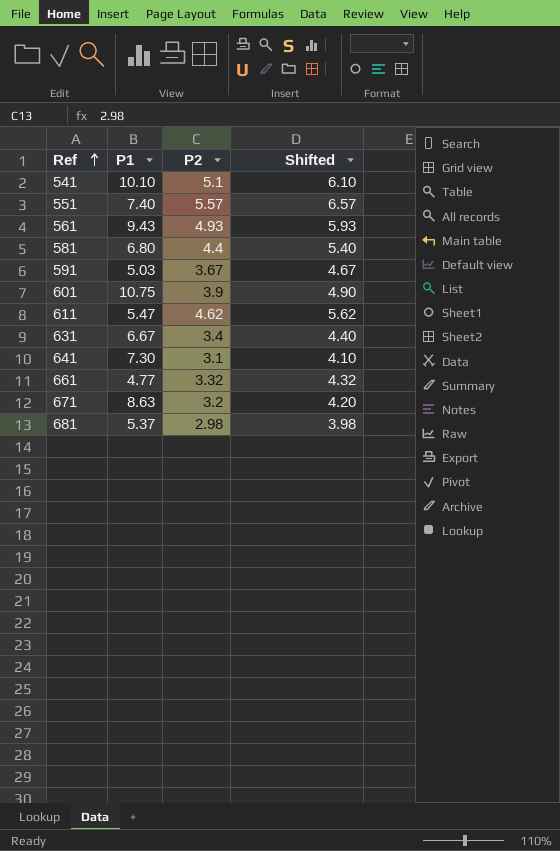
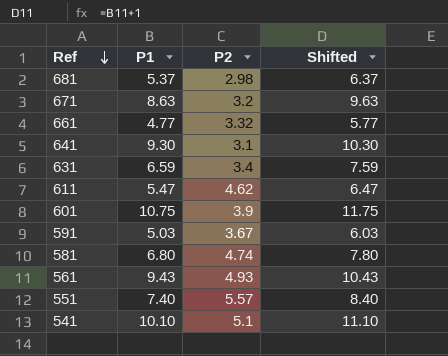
row order: Ref ascending -> Ref descending
column Shifted | formula: [P2] + 1 -> [P1] + 1
641 | P1: 7.30 -> 9.30
631 | P1: 6.67 -> 6.59
581 | P2: 4.4 -> 4.74

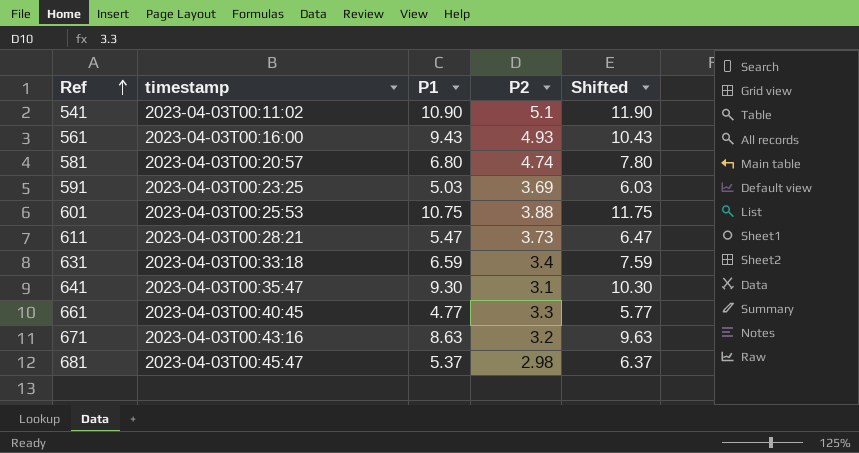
row order: Ref descending -> Ref ascending
column timestamp | position: none -> 2
row 551: 7.40 | 5.57 | 8.40 -> none
541 | P1: 10.10 -> 10.90
541 | Shifted: 11.10 -> 11.90
591 | P2: 3.67 -> 3.69
601 | P2: 3.9 -> 3.88
611 | P2: 4.62 -> 3.73
661 | P2: 3.32 -> 3.3

